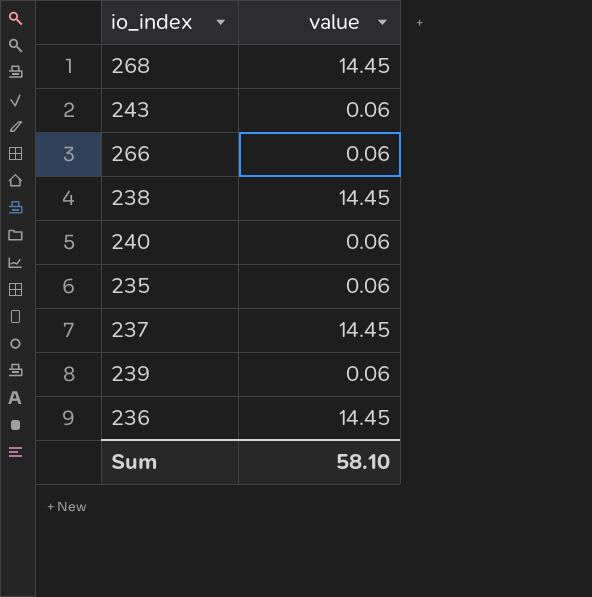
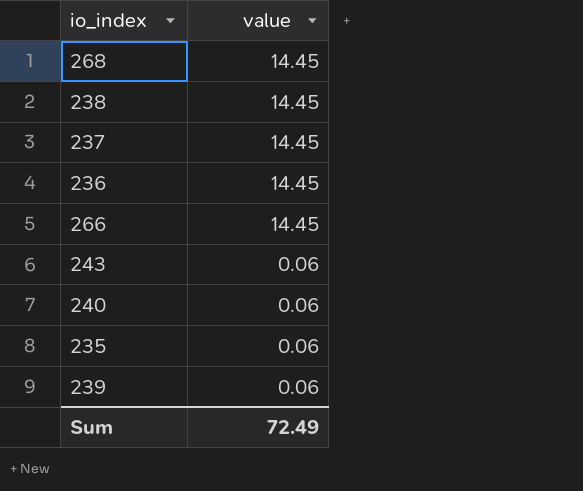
row order: none -> value descending
266 | value: 0.06 -> 14.45
Sum | value: 58.10 -> 72.49

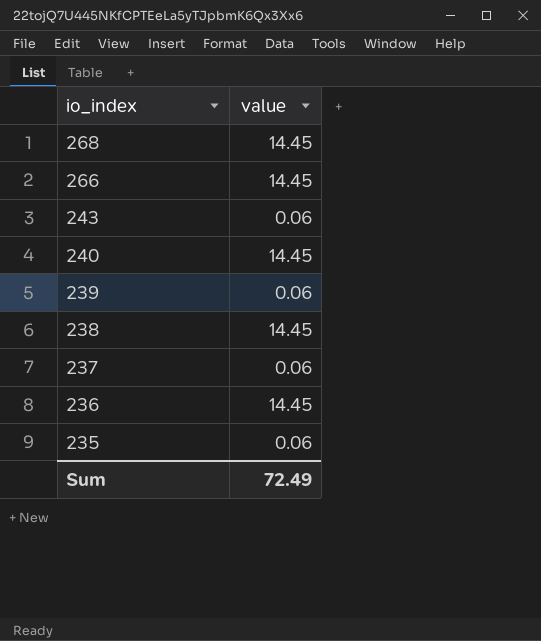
row order: value descending -> io_index descending
240 | value: 0.06 -> 14.45
237 | value: 14.45 -> 0.06

